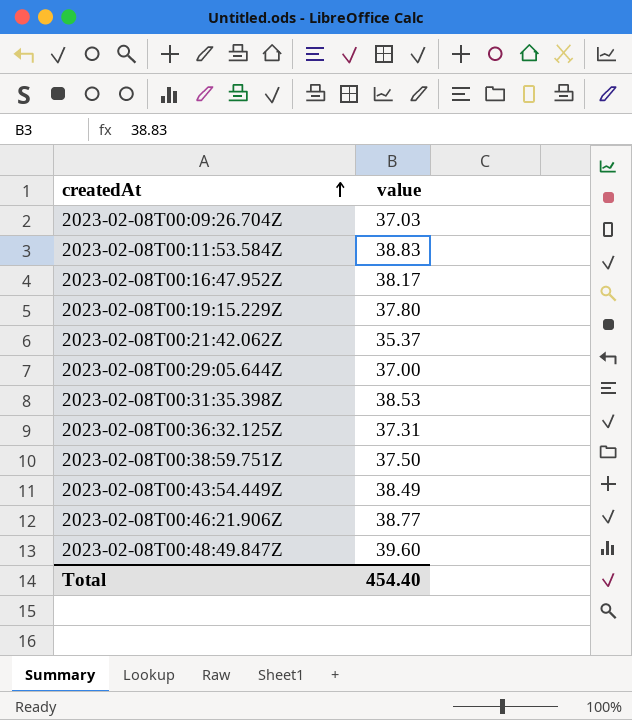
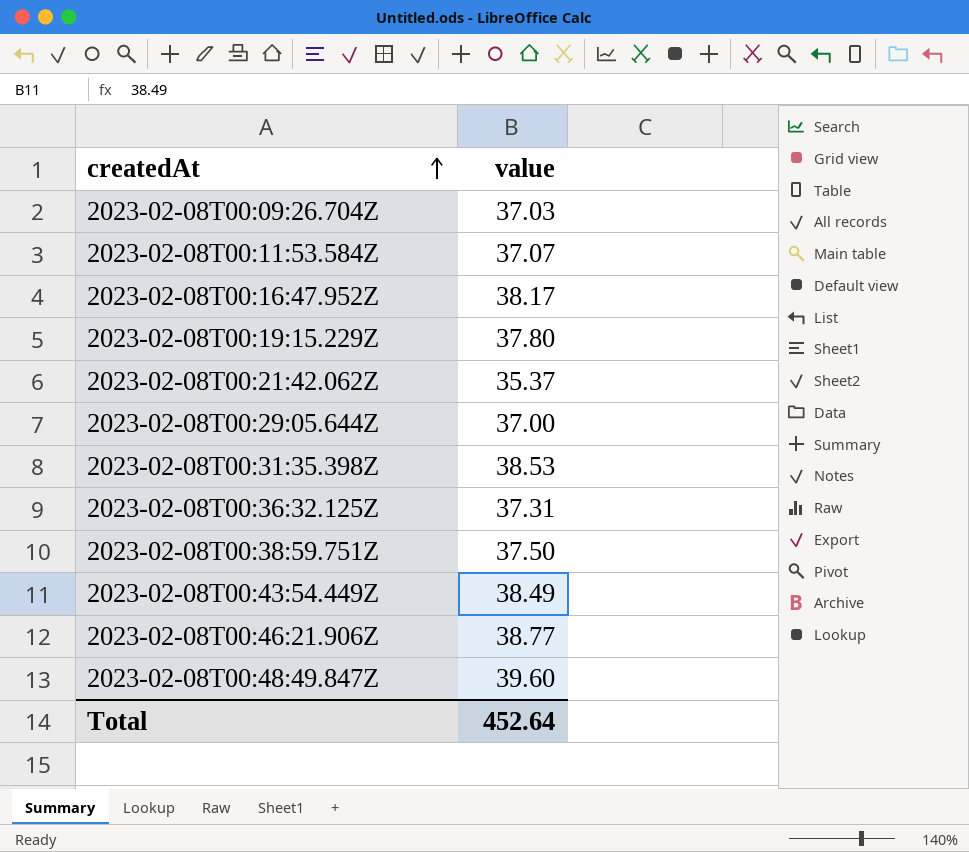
2023-02-08T00:11:53.584Z | value: 38.83 -> 37.07
Total | value: 454.40 -> 452.64

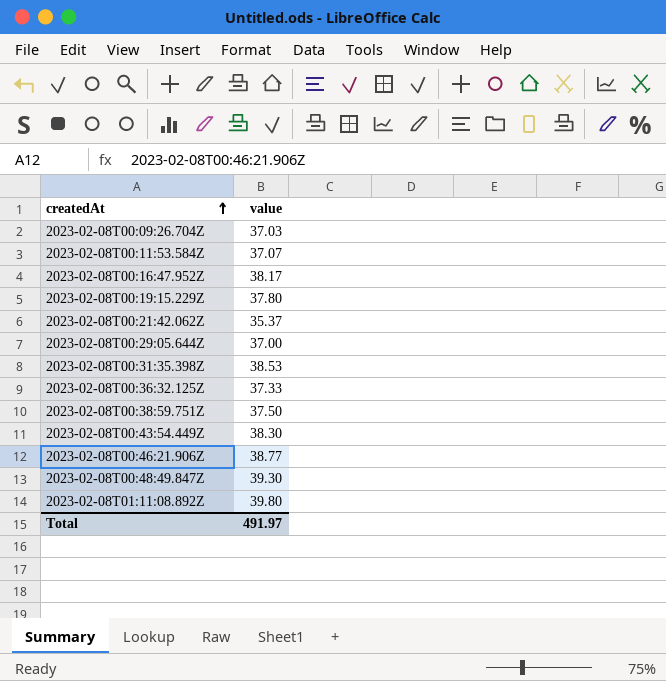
2023-02-08T00:36:32.125Z | value: 37.31 -> 37.33
2023-02-08T00:43:54.449Z | value: 38.49 -> 38.30
2023-02-08T00:48:49.847Z | value: 39.60 -> 39.30
row 2023-02-08T01:11:08.892Z: none -> 39.80
Total | value: 452.64 -> 491.97

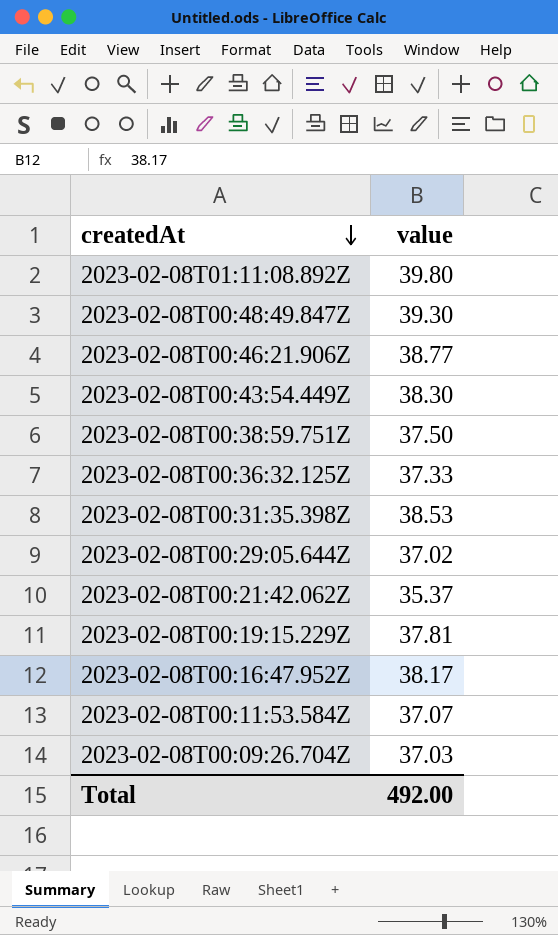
row order: createdAt ascending -> createdAt descending
2023-02-08T00:29:05.644Z | value: 37.00 -> 37.02
2023-02-08T00:19:15.229Z | value: 37.80 -> 37.81
Total | value: 491.97 -> 492.00

